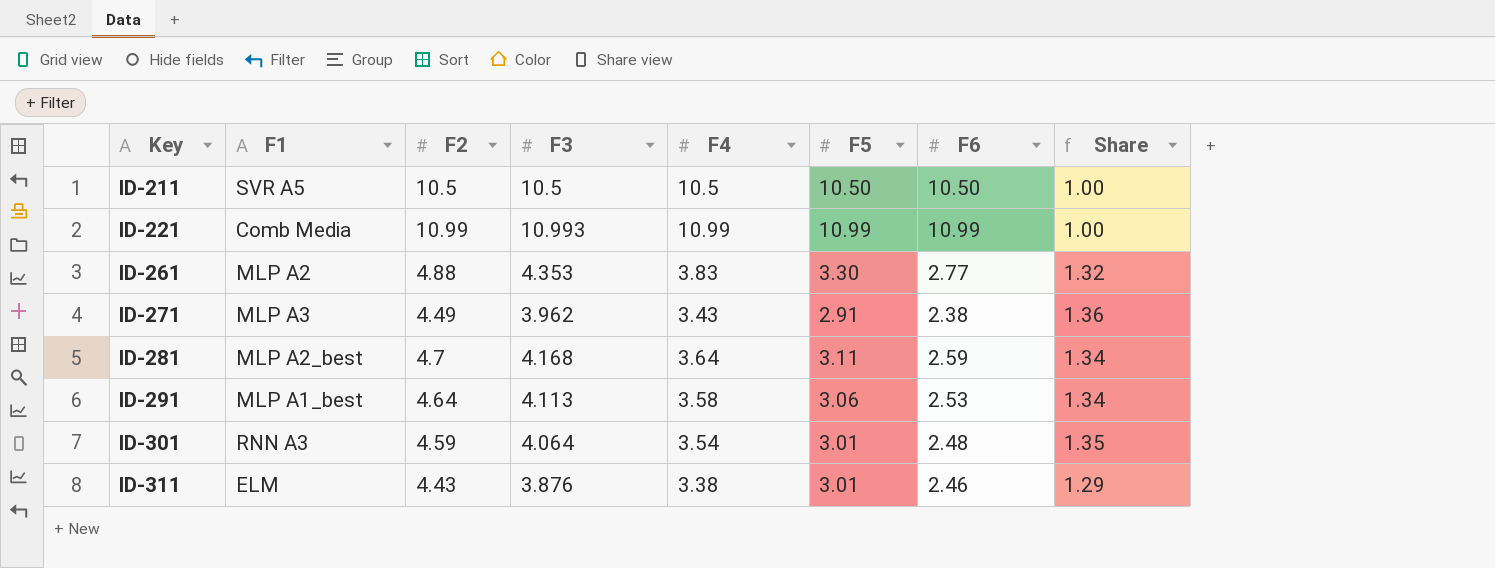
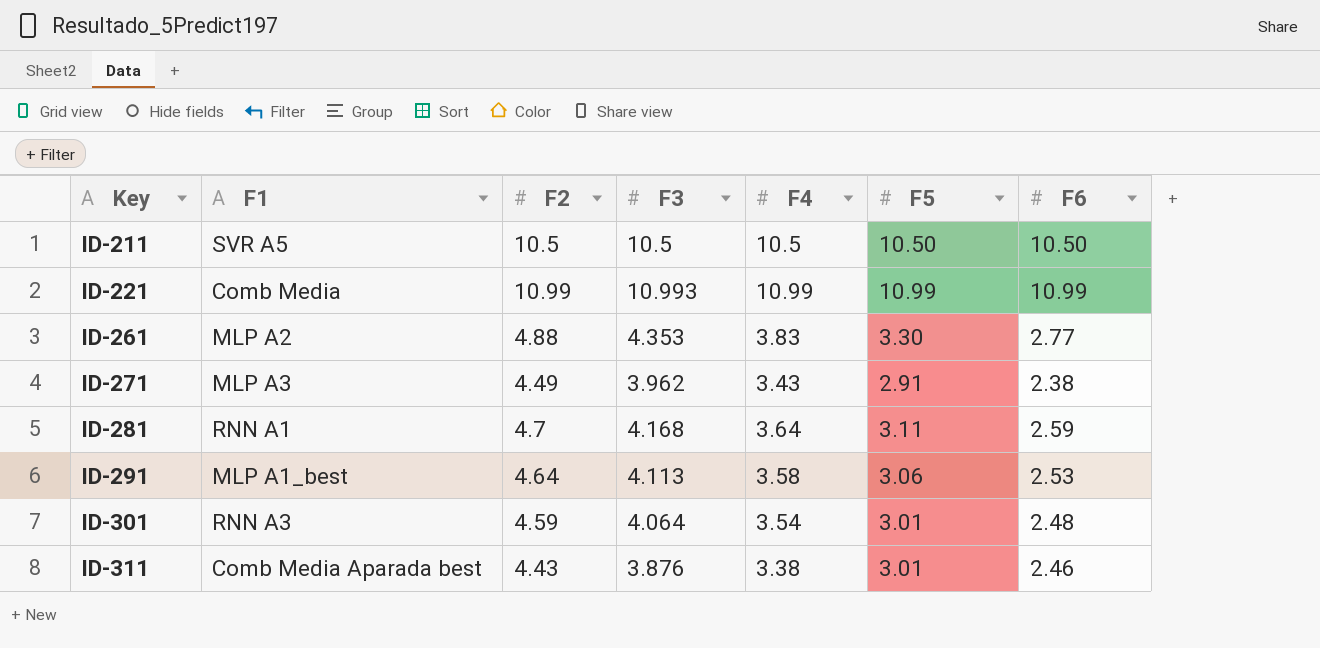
column Share | formula: [F3] / [F5] -> none
ID-281 | F1: MLP A2_best -> RNN A1
ID-311 | F1: ELM -> Comb Media Aparada best

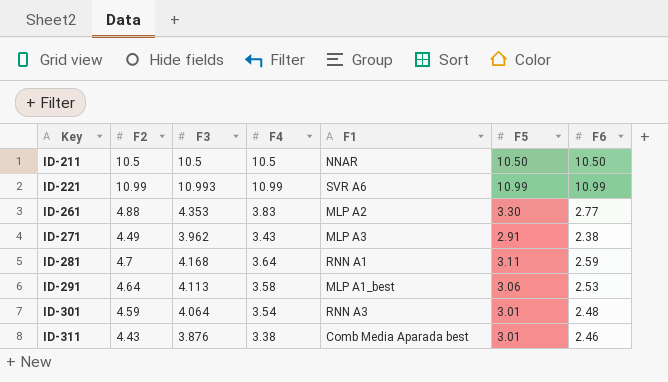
column F1 | position: 2 -> 5
ID-211 | F1: SVR A5 -> NNAR
ID-221 | F1: Comb Media -> SVR A6

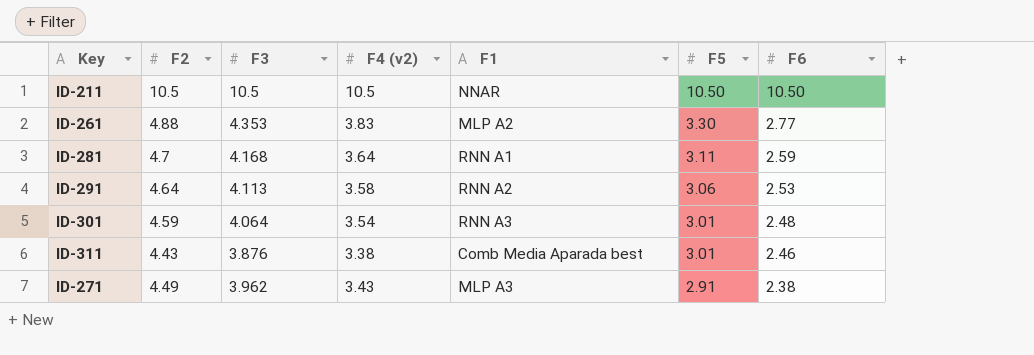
row order: Key ascending -> F5 descending
column name: F4 -> F4 (v2)
row ID-221: 10.99 | 10.993 | 10.99 | SVR A6 | 10.99 | 10.99 -> none
ID-291 | F1: MLP A1_best -> RNN A2

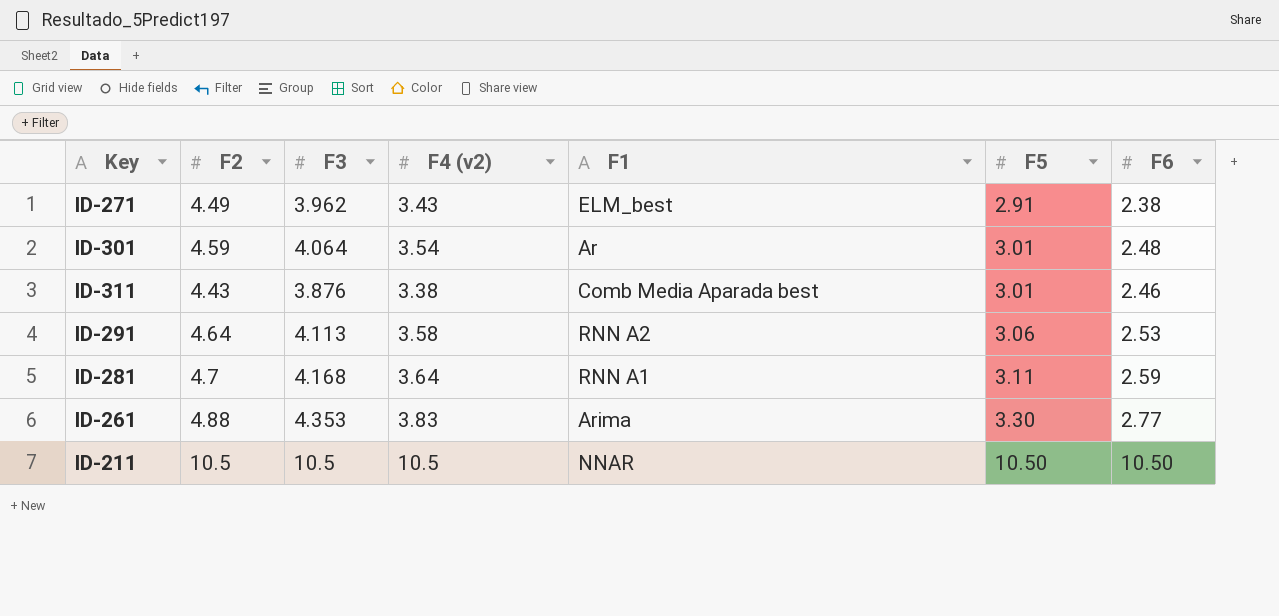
row order: F5 descending -> F5 ascending
ID-271 | F1: MLP A3 -> ELM_best
ID-301 | F1: RNN A3 -> Ar
ID-261 | F1: MLP A2 -> Arima

